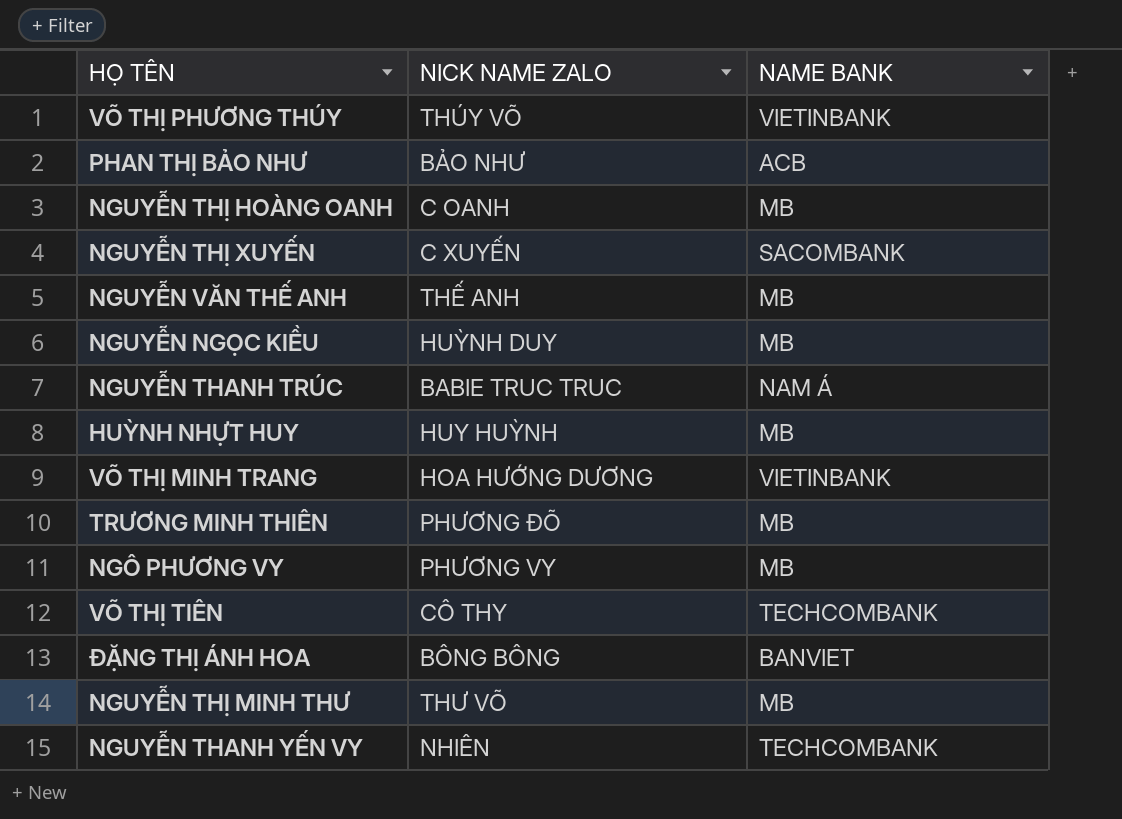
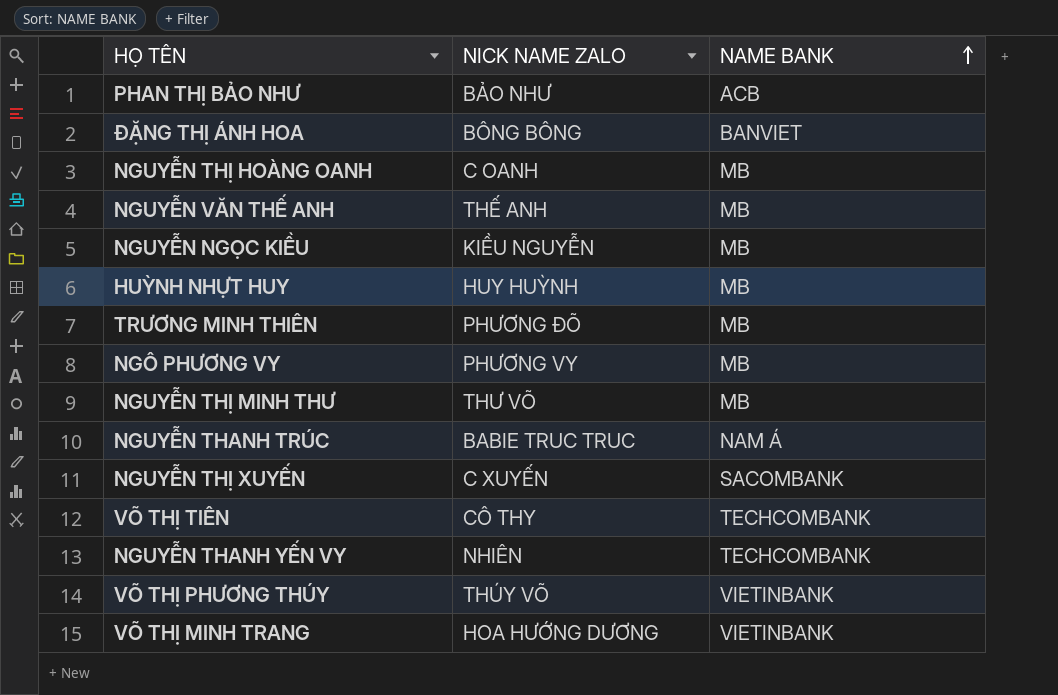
row order: none -> NAME BANK ascending
NGUYỄN NGỌC KIỀU | NICK NAME ZALO: HUỲNH DUY -> KIỀU NGUYỄN

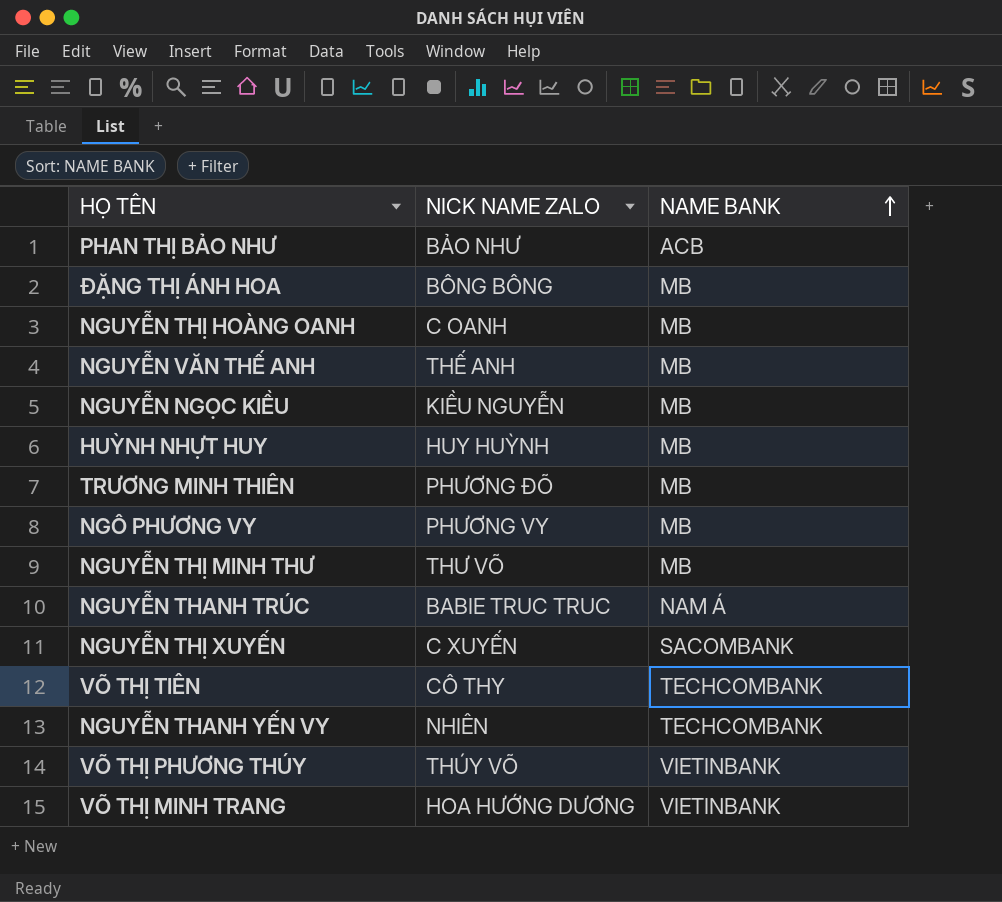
ĐẶNG THỊ ÁNH HOA | NAME BANK: BANVIET -> MB

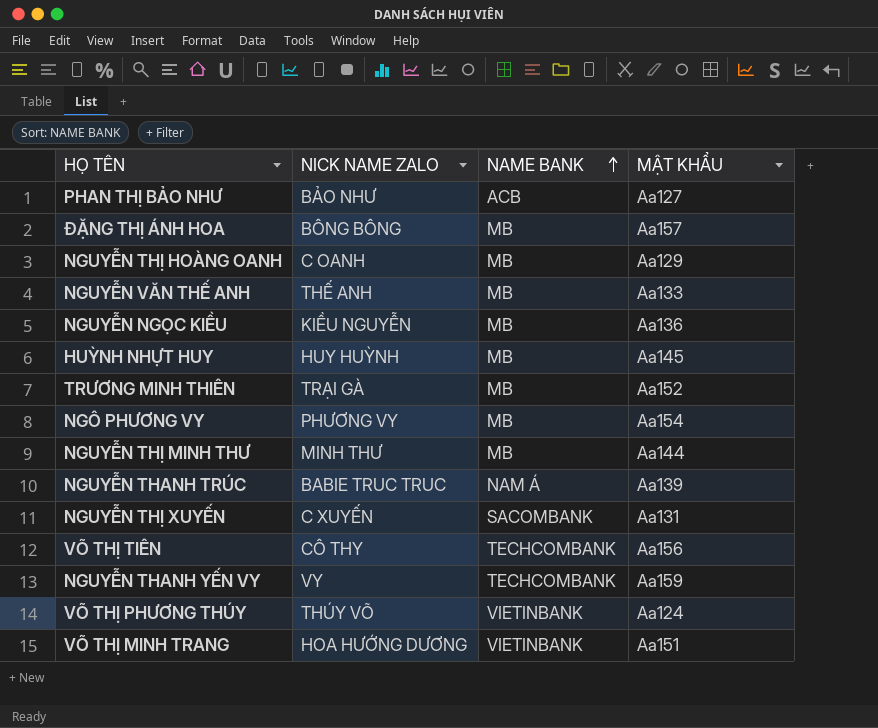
column MẬT KHẨU | position: none -> 4
TRƯƠNG MINH THIÊN | NICK NAME ZALO: PHƯƠNG ĐÕ -> TRẠI GÀ
NGUYỄN THỊ MINH THƯ | NICK NAME ZALO: THƯ VÕ -> MINH THƯ
NGUYỄN THANH YẾN VY | NICK NAME ZALO: NHIÊN -> VY

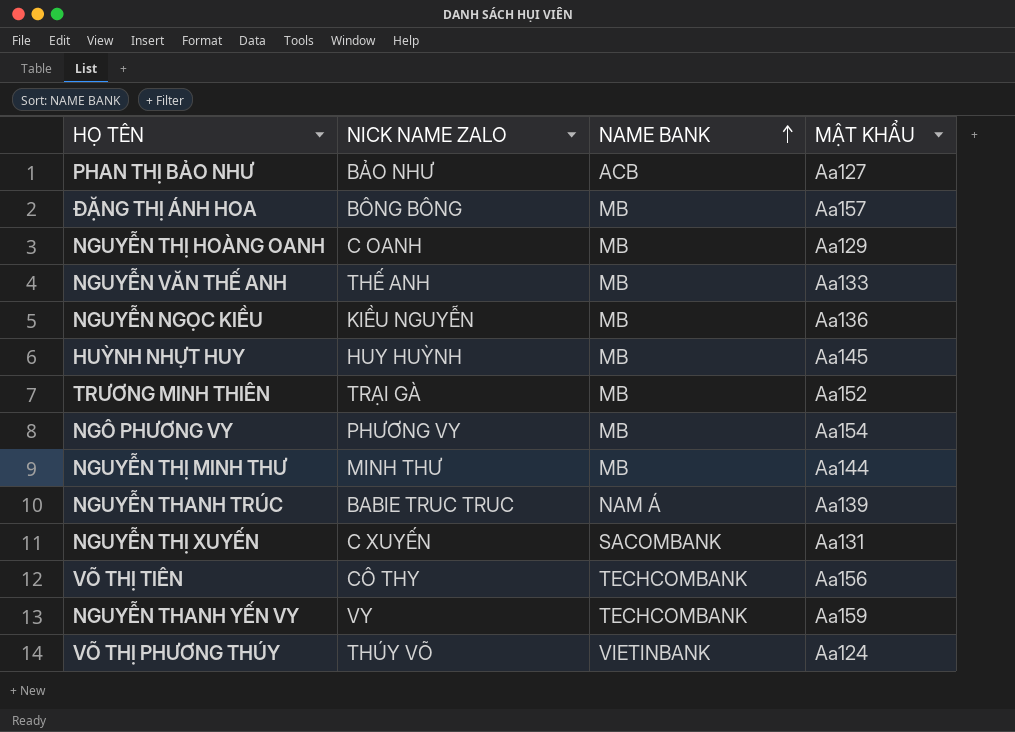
row VÕ THỊ MINH TRANG: HOA HƯỚNG DƯƠNG | VIETINBANK | Aa151 -> none

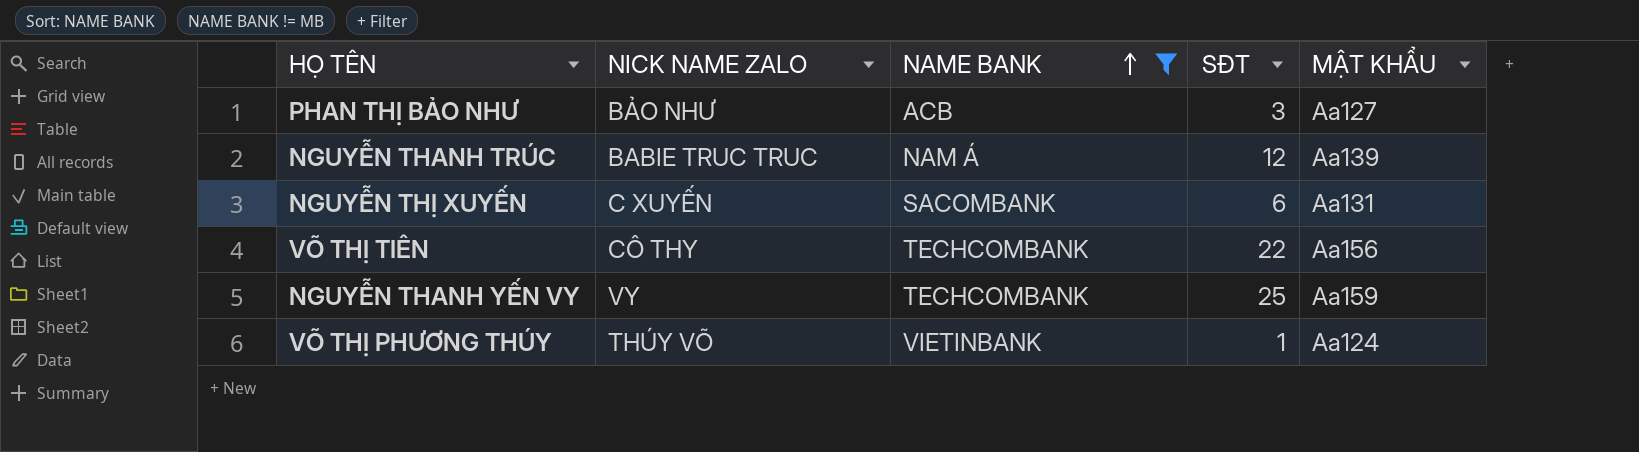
filter: none -> NAME BANK != MB
column SĐT | position: none -> 4

